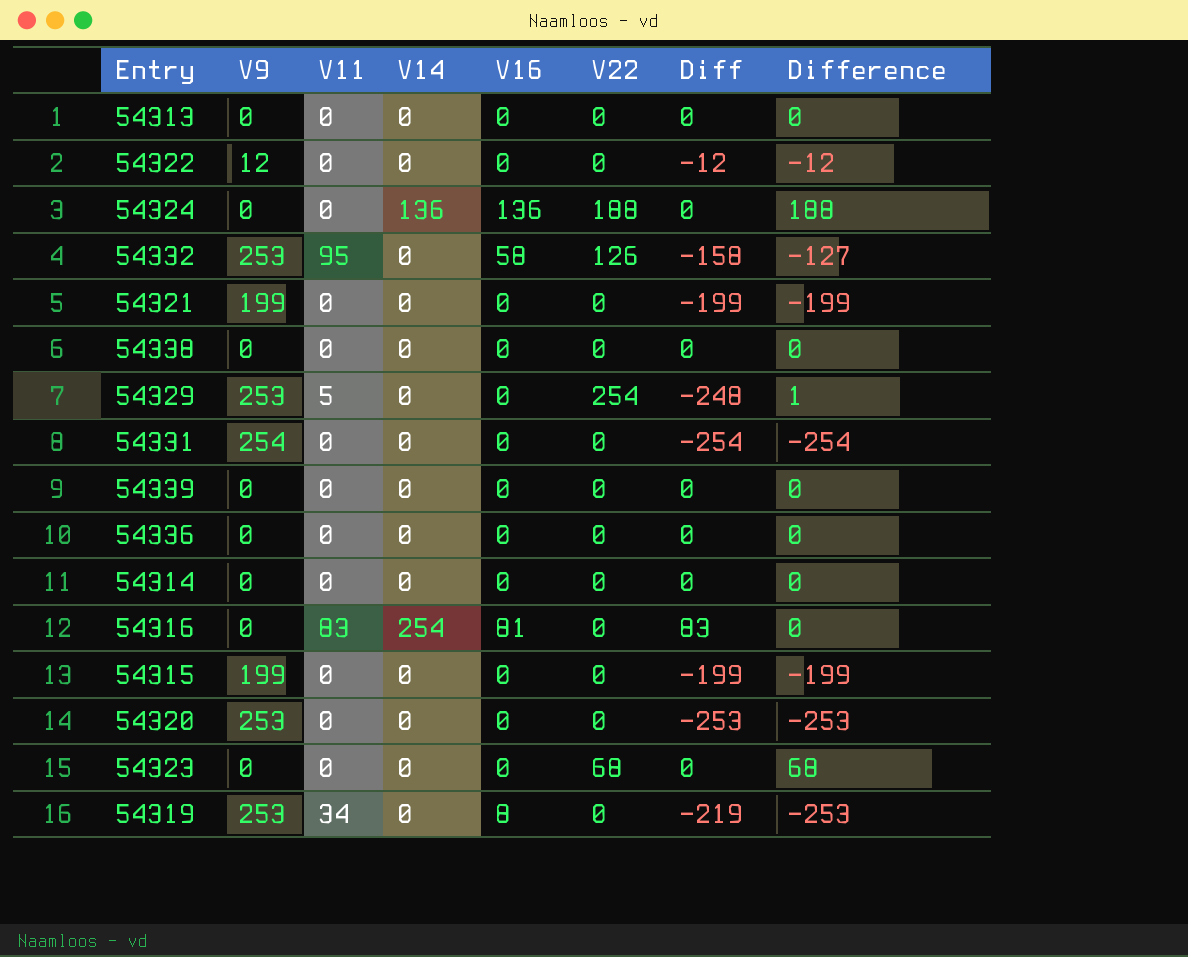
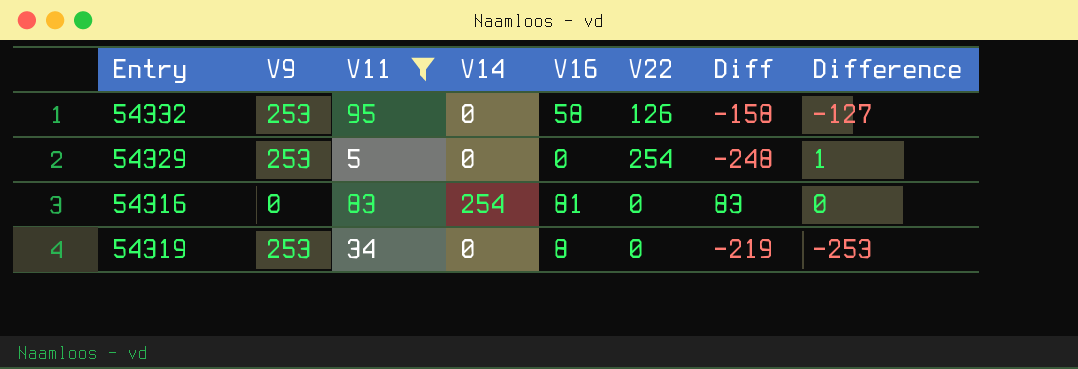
filter: none -> V11 != 0

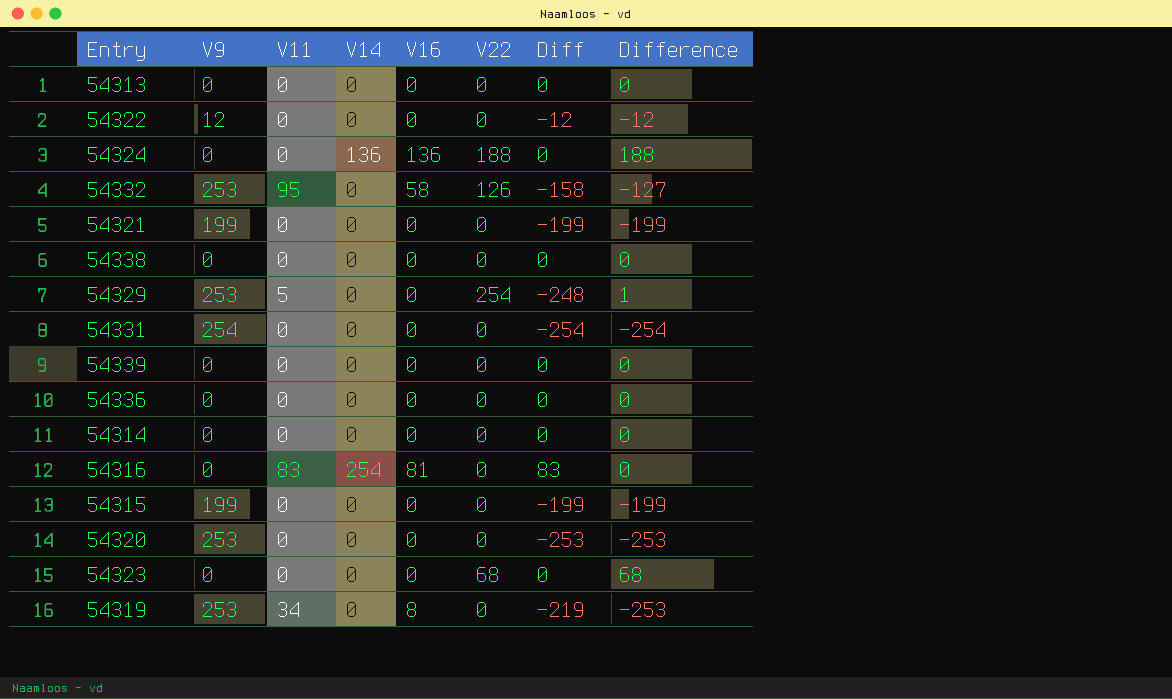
filter: V11 != 0 -> none

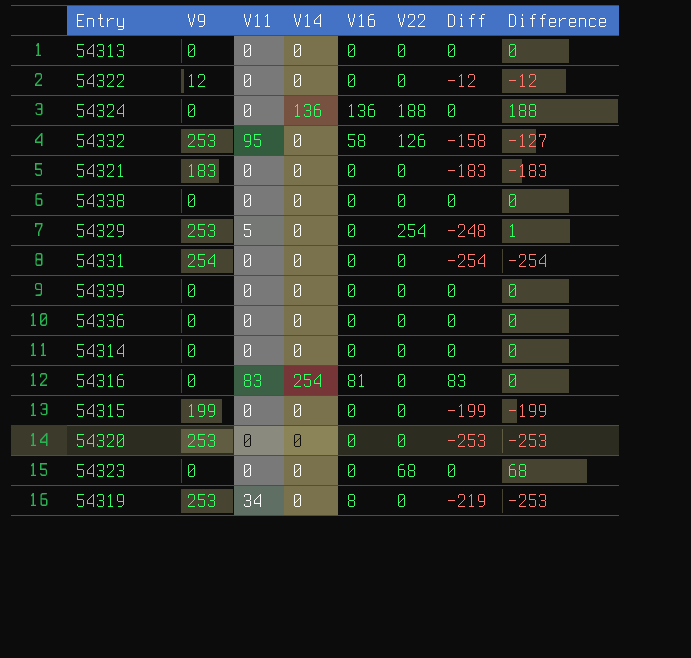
54321 | V9: 199 -> 183
54321 | Diff: -199 -> -183
54321 | Difference: -199 -> -183

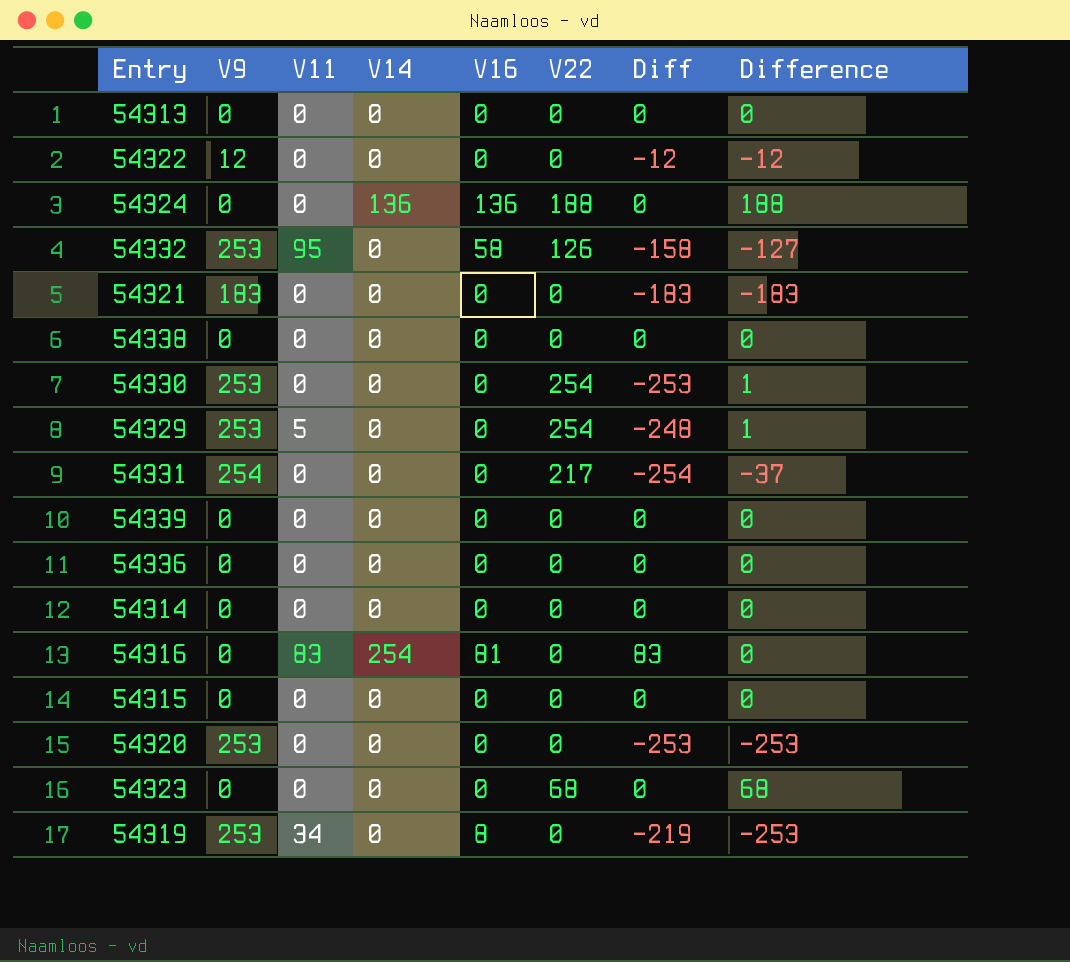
row 54330: none -> 253 | 0 | 0 | 0 | 254 | -253 | 1
54331 | V22: 0 -> 217
54331 | Difference: -254 -> -37
54315 | V9: 199 -> 0
54315 | Diff: -199 -> 0
54315 | Difference: -199 -> 0

